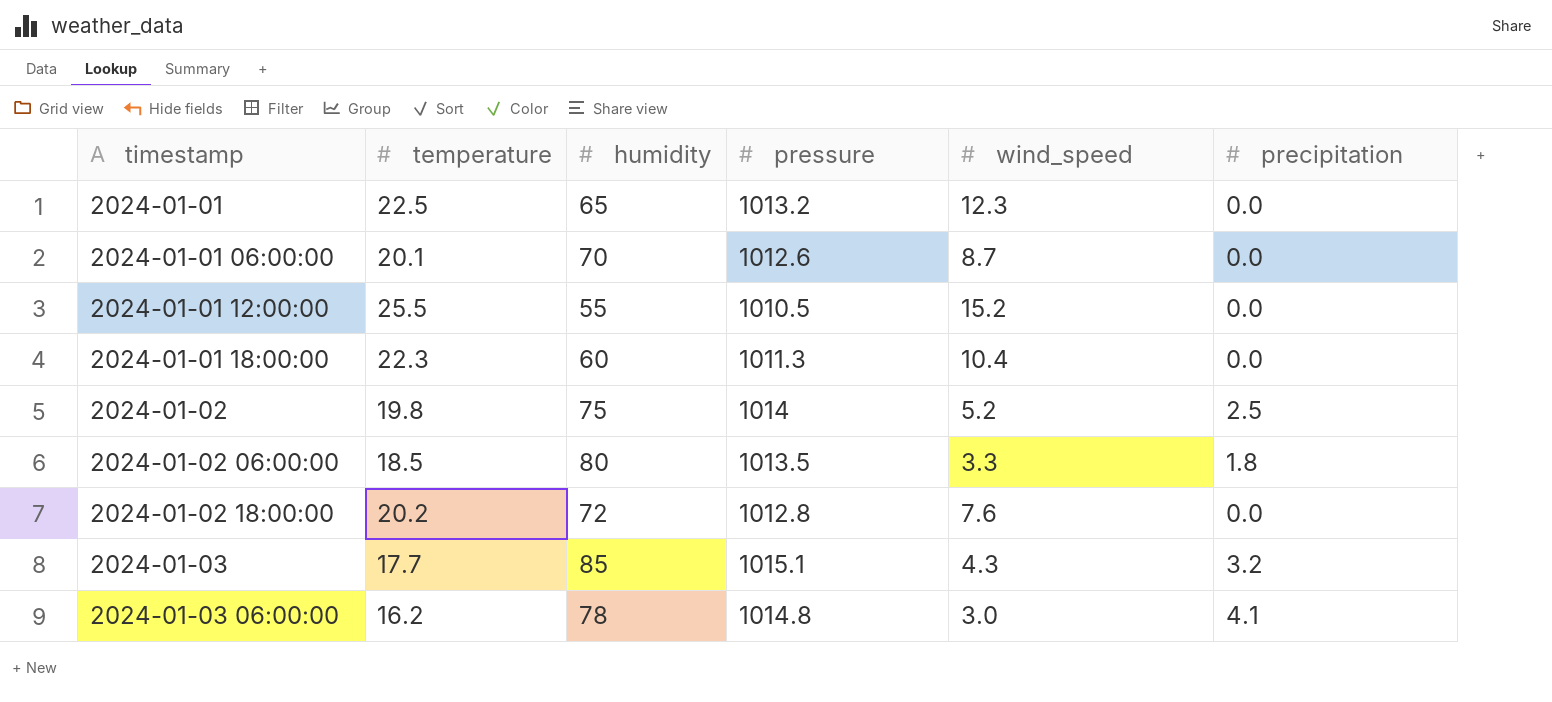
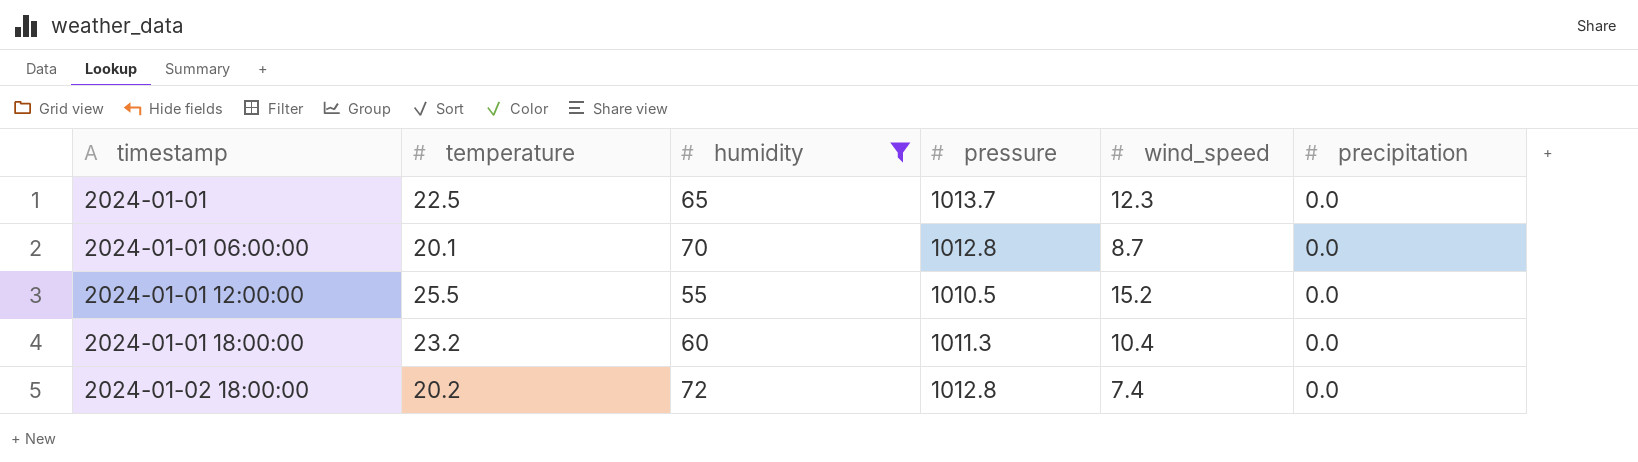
filter: none -> humidity <= 72
2024-01-01 | pressure: 1013.2 -> 1013.7
2024-01-01 06:00:00 | pressure: 1012.6 -> 1012.8
2024-01-01 18:00:00 | temperature: 22.3 -> 23.2
2024-01-02 18:00:00 | wind_speed: 7.6 -> 7.4

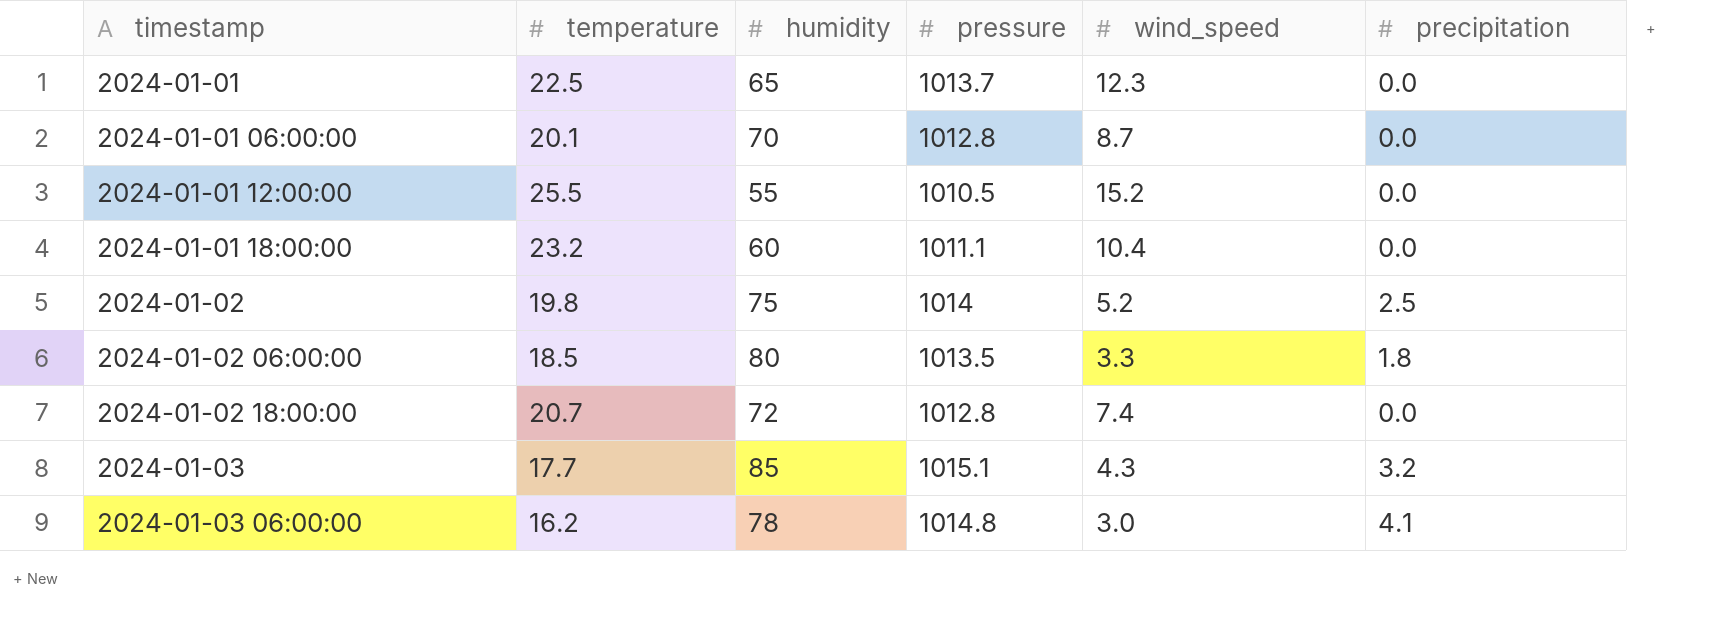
filter: humidity <= 72 -> none
2024-01-01 18:00:00 | pressure: 1011.3 -> 1011.1
2024-01-02 18:00:00 | temperature: 20.2 -> 20.7

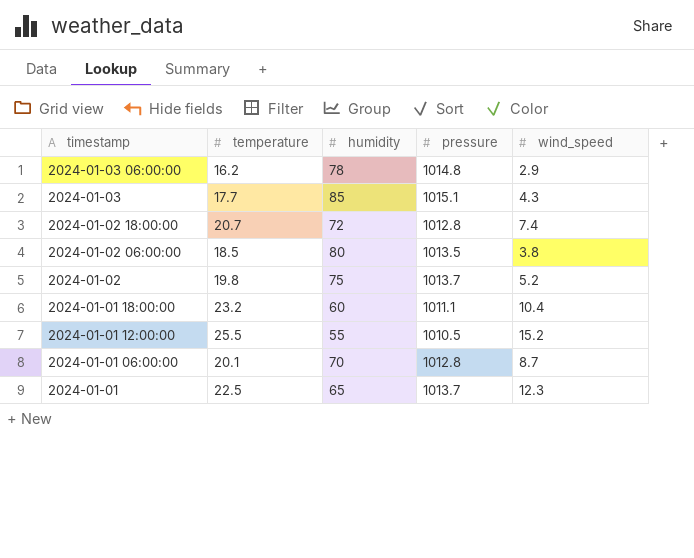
row order: timestamp ascending -> timestamp descending
column precipitation | position: 6 -> none
2024-01-03 06:00:00 | wind_speed: 3.0 -> 2.9
2024-01-02 06:00:00 | wind_speed: 3.3 -> 3.8
2024-01-02 | pressure: 1014 -> 1013.7

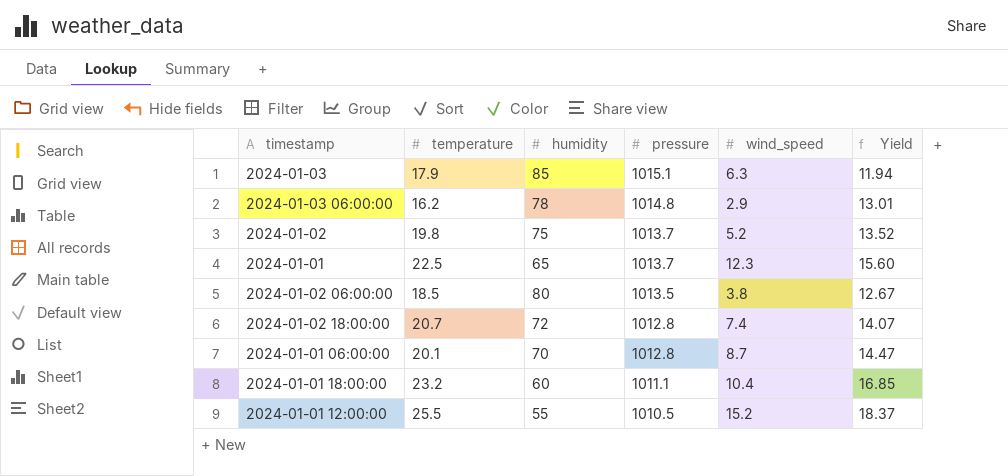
row order: timestamp descending -> pressure descending
column Yield | formula: none -> [pressure] / [humidity]
2024-01-03 | temperature: 17.7 -> 17.9
2024-01-03 | wind_speed: 4.3 -> 6.3

